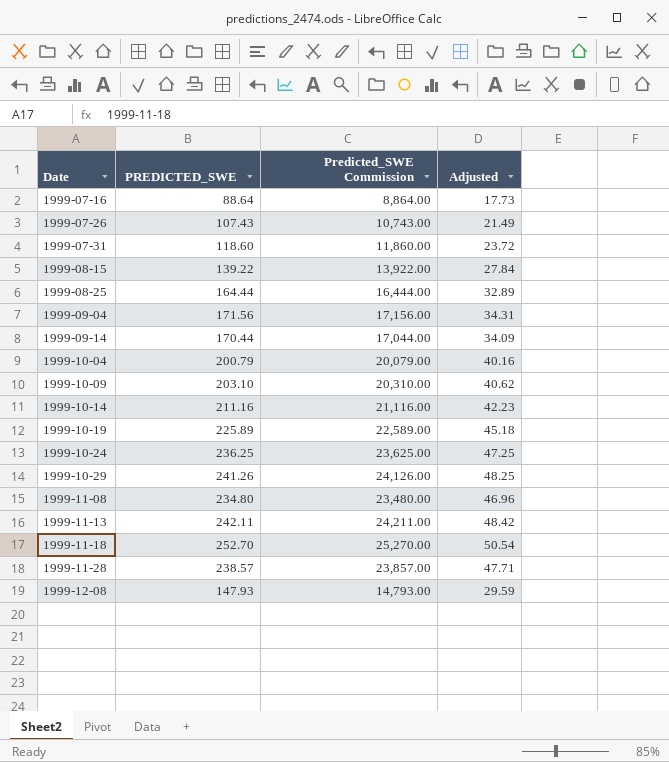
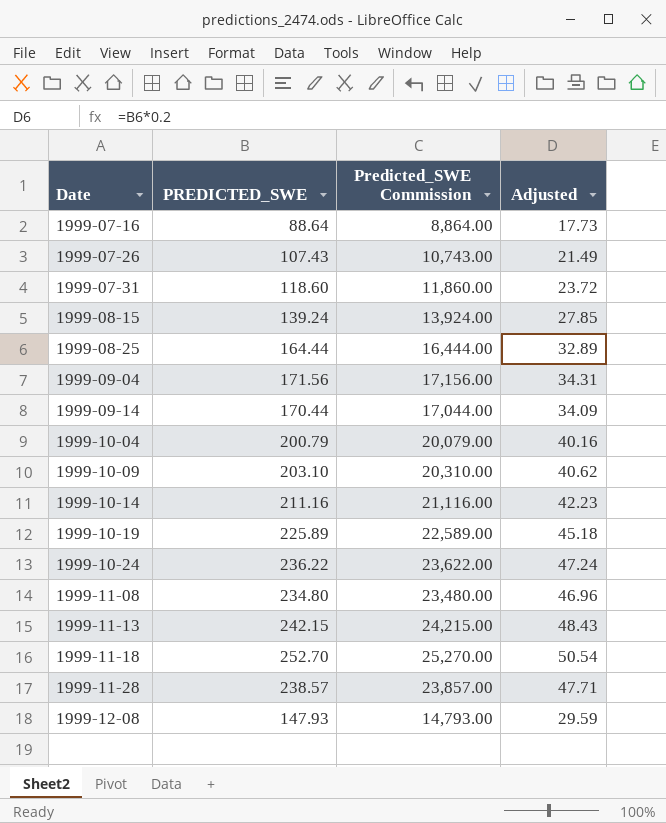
row 1999-10-29: 241.26 | 24,126.00 | 48.25 -> none
1999-08-15 | PREDICTED_SWE: 139.22 -> 139.24
1999-08-15 | Predicted_SWE Commission: 13,922.00 -> 13,924.00
1999-08-15 | Adjusted: 27.84 -> 27.85
1999-10-24 | PREDICTED_SWE: 236.25 -> 236.22
1999-10-24 | Predicted_SWE Commission: 23,625.00 -> 23,622.00
1999-10-24 | Adjusted: 47.25 -> 47.24
1999-11-13 | PREDICTED_SWE: 242.11 -> 242.15
1999-11-13 | Predicted_SWE Commission: 24,211.00 -> 24,215.00
1999-11-13 | Adjusted: 48.42 -> 48.43

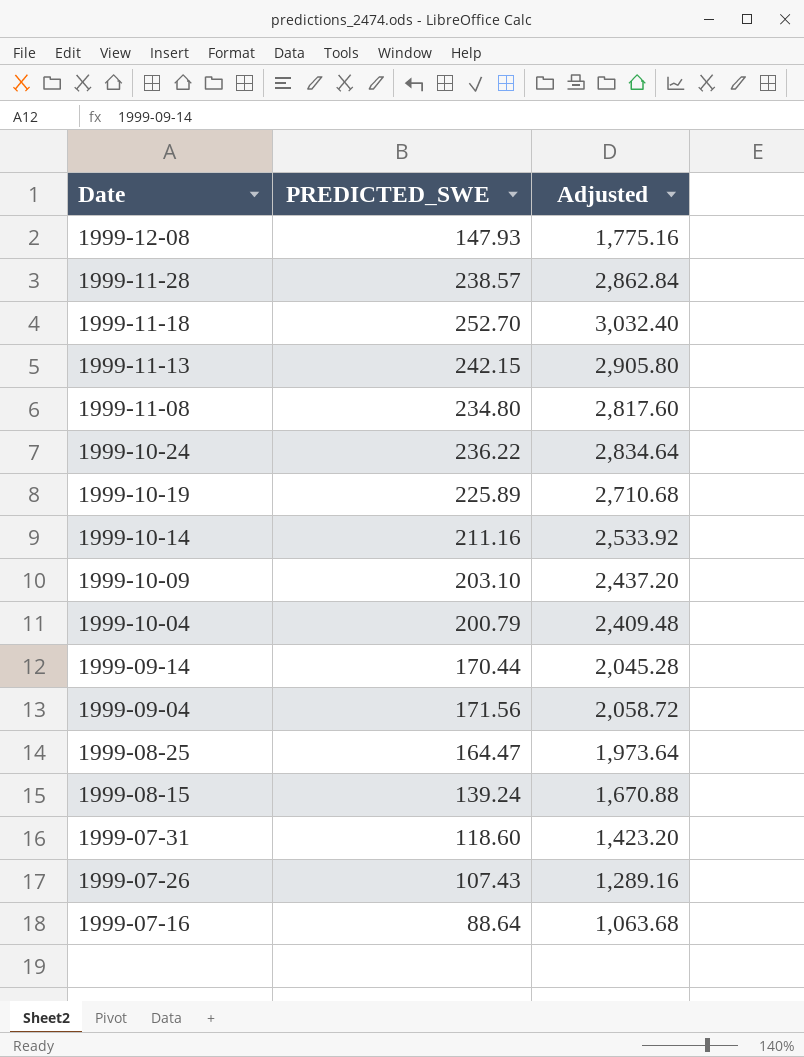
row order: Date ascending -> Date descending
column Predicted_SWE Commission | formula: [PREDICTED_SWE] * 100 -> none
column Adjusted | formula: [PREDICTED_SWE] * 0.2 -> [PREDICTED_SWE] * 12
1999-08-25 | PREDICTED_SWE: 164.44 -> 164.47

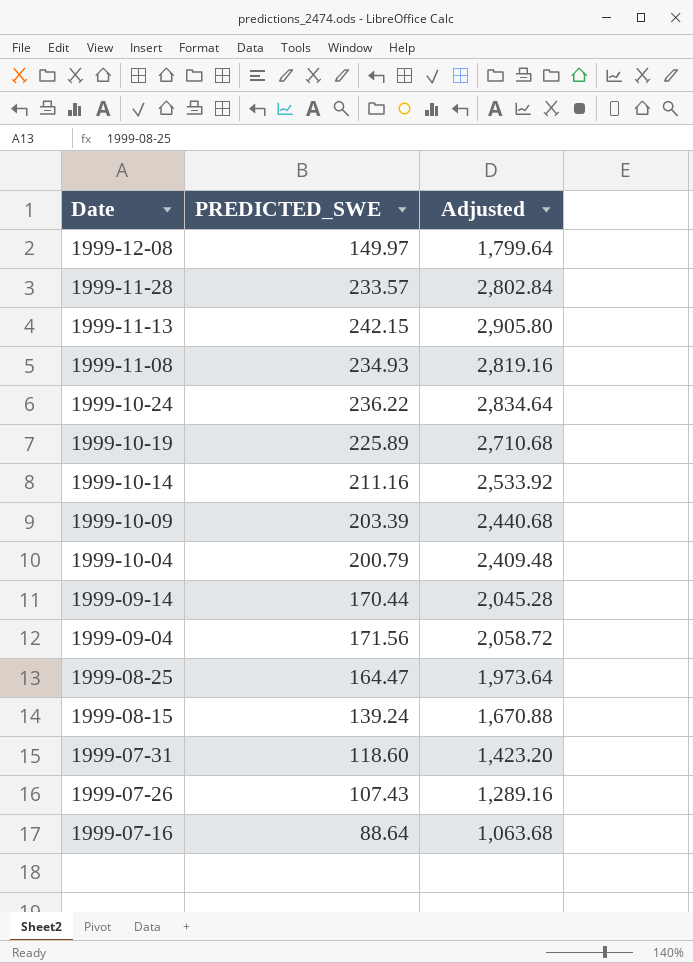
row 1999-11-18: 252.70 | 3,032.40 -> none
1999-12-08 | PREDICTED_SWE: 147.93 -> 149.97
1999-12-08 | Adjusted: 1,775.16 -> 1,799.64
1999-11-28 | PREDICTED_SWE: 238.57 -> 233.57
1999-11-28 | Adjusted: 2,862.84 -> 2,802.84
1999-11-08 | PREDICTED_SWE: 234.80 -> 234.93
1999-11-08 | Adjusted: 2,817.60 -> 2,819.16
1999-10-09 | PREDICTED_SWE: 203.10 -> 203.39
1999-10-09 | Adjusted: 2,437.20 -> 2,440.68

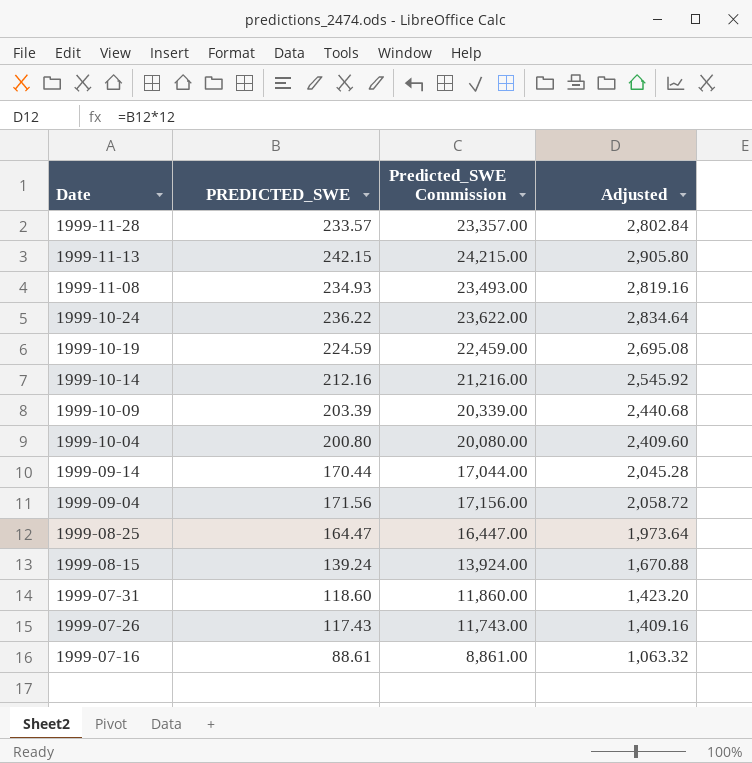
column Predicted_SWE Commission | formula: none -> [PREDICTED_SWE] * 100
row 1999-12-08: 149.97 | 1,799.64 -> none
1999-10-19 | PREDICTED_SWE: 225.89 -> 224.59
1999-10-19 | Adjusted: 2,710.68 -> 2,695.08
1999-10-14 | PREDICTED_SWE: 211.16 -> 212.16
1999-10-14 | Adjusted: 2,533.92 -> 2,545.92
1999-10-04 | PREDICTED_SWE: 200.79 -> 200.80
1999-10-04 | Adjusted: 2,409.48 -> 2,409.60
1999-07-26 | PREDICTED_SWE: 107.43 -> 117.43
1999-07-26 | Adjusted: 1,289.16 -> 1,409.16
1999-07-16 | PREDICTED_SWE: 88.64 -> 88.61
1999-07-16 | Adjusted: 1,063.68 -> 1,063.32

